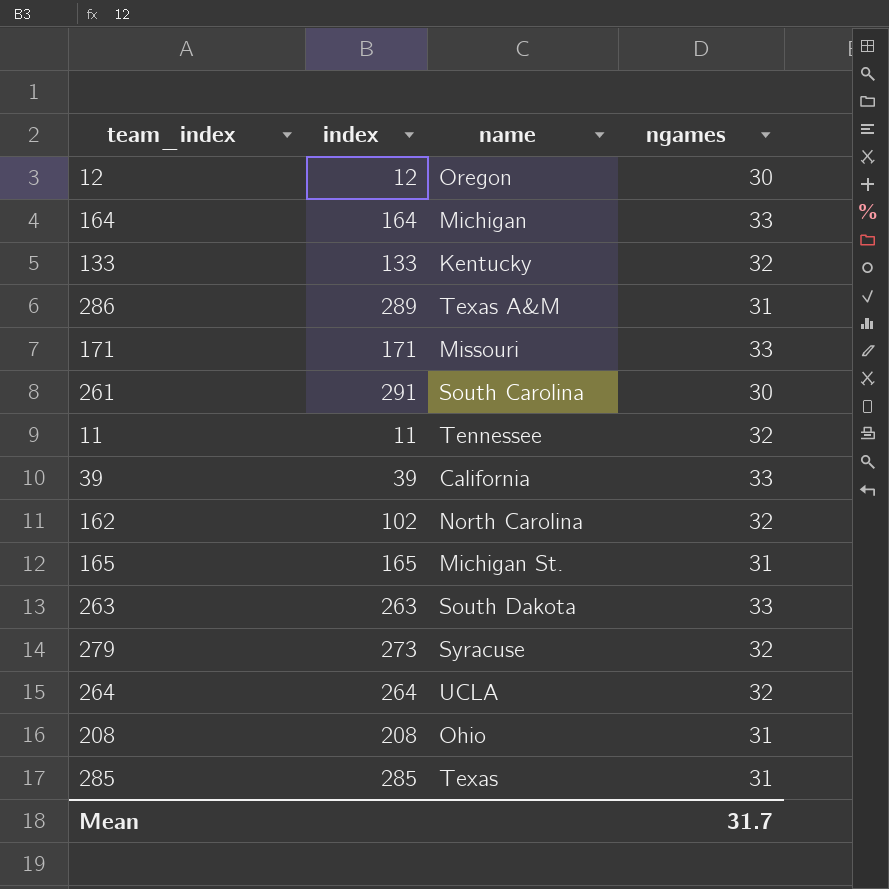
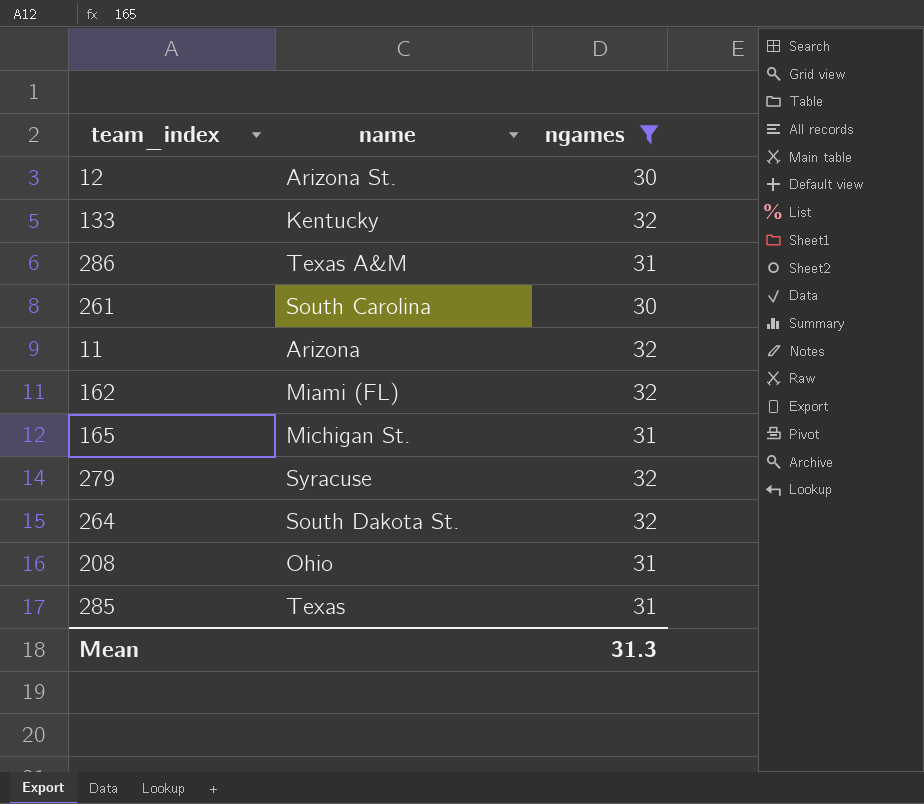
filter: none -> ngames != 33
column index | position: 2 -> none
12 | name: Oregon -> Arizona St.
11 | name: Tennessee -> Arizona
162 | name: North Carolina -> Miami (FL)
264 | name: UCLA -> South Dakota St.
Mean | ngames: 31.7 -> 31.3

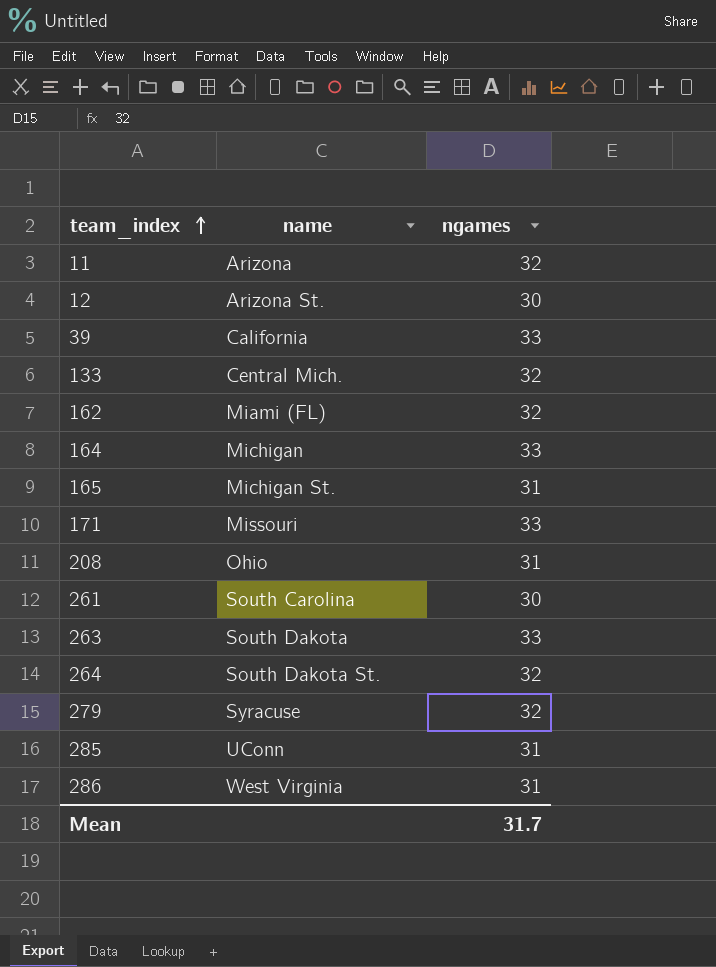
filter: ngames != 33 -> none
row order: none -> team_index ascending
133 | name: Kentucky -> Central Mich.
285 | name: Texas -> UConn
286 | name: Texas A&M -> West Virginia
Mean | ngames: 31.3 -> 31.7

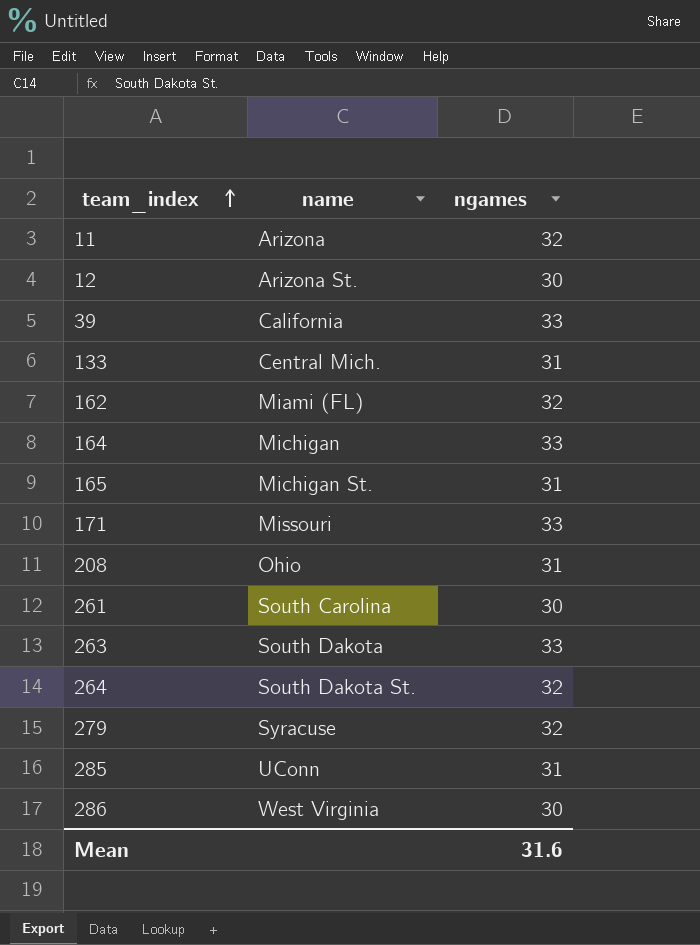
133 | ngames: 32 -> 31
286 | ngames: 31 -> 30
Mean | ngames: 31.7 -> 31.6

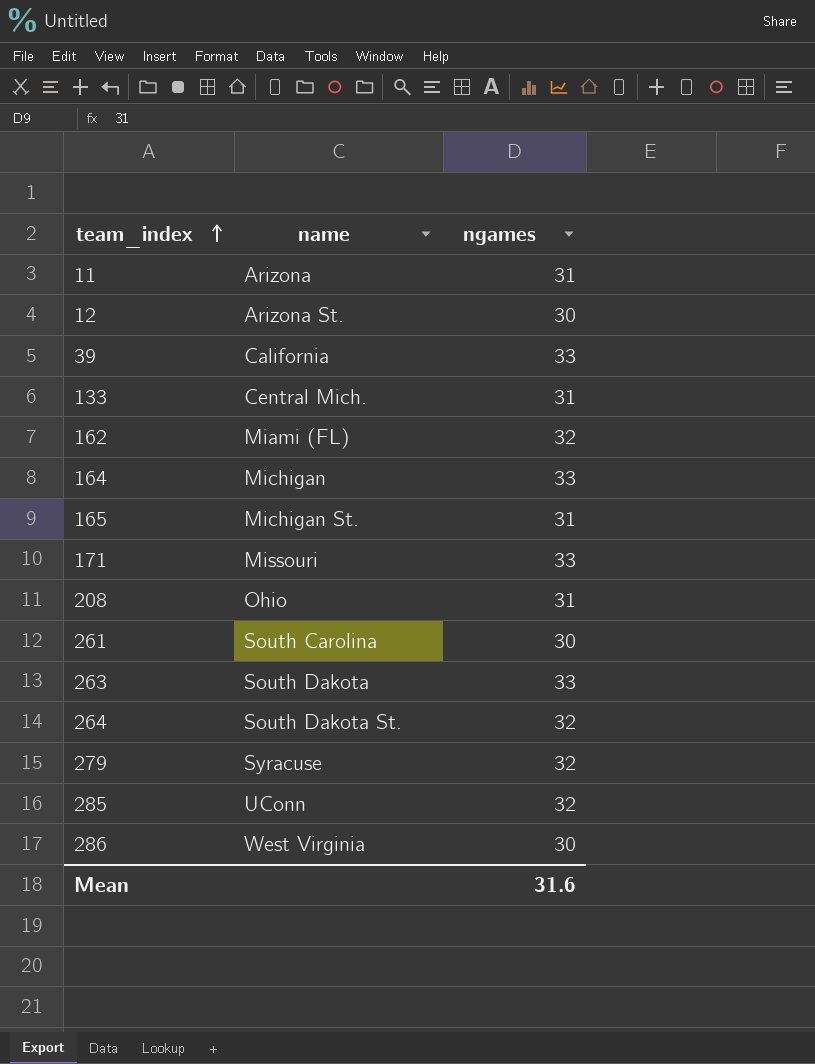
11 | ngames: 32 -> 31
285 | ngames: 31 -> 32

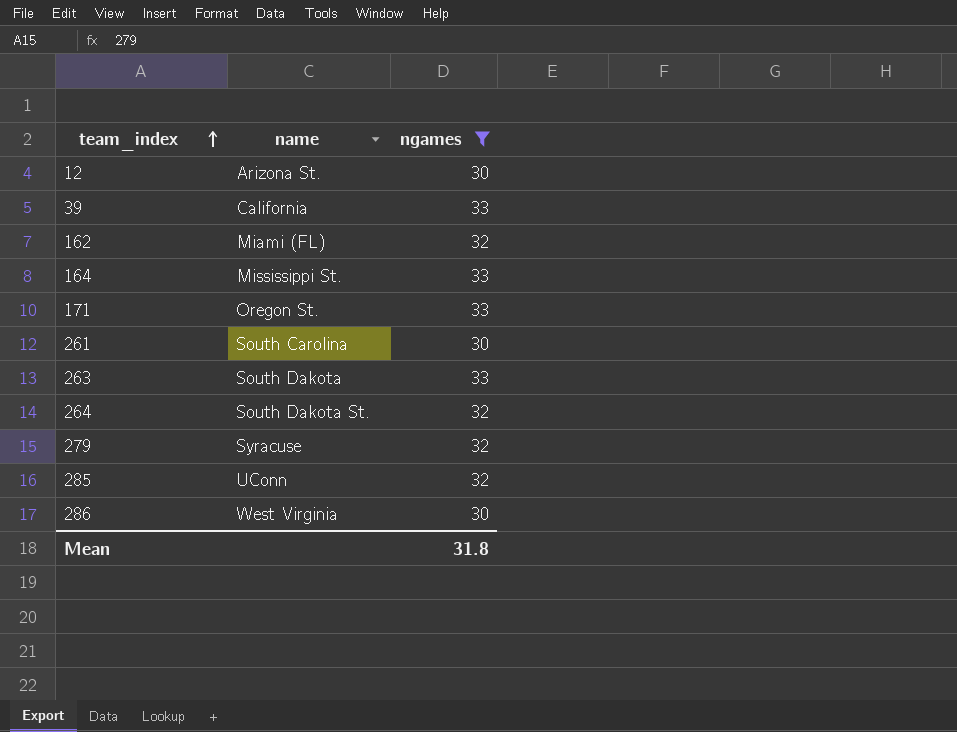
filter: none -> ngames != 31
164 | name: Michigan -> Mississippi St.
171 | name: Missouri -> Oregon St.
Mean | ngames: 31.6 -> 31.8

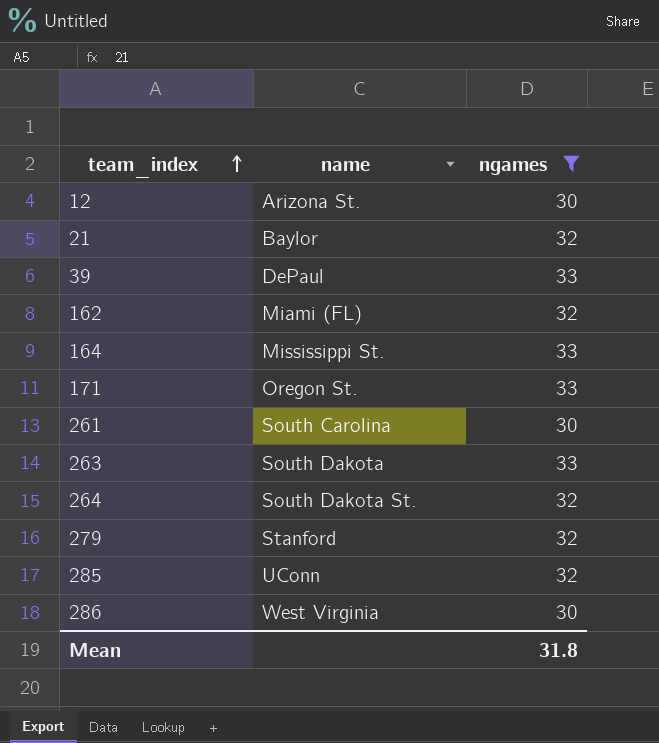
row 21: none -> Baylor | 32
39 | name: California -> DePaul
279 | name: Syracuse -> Stanford

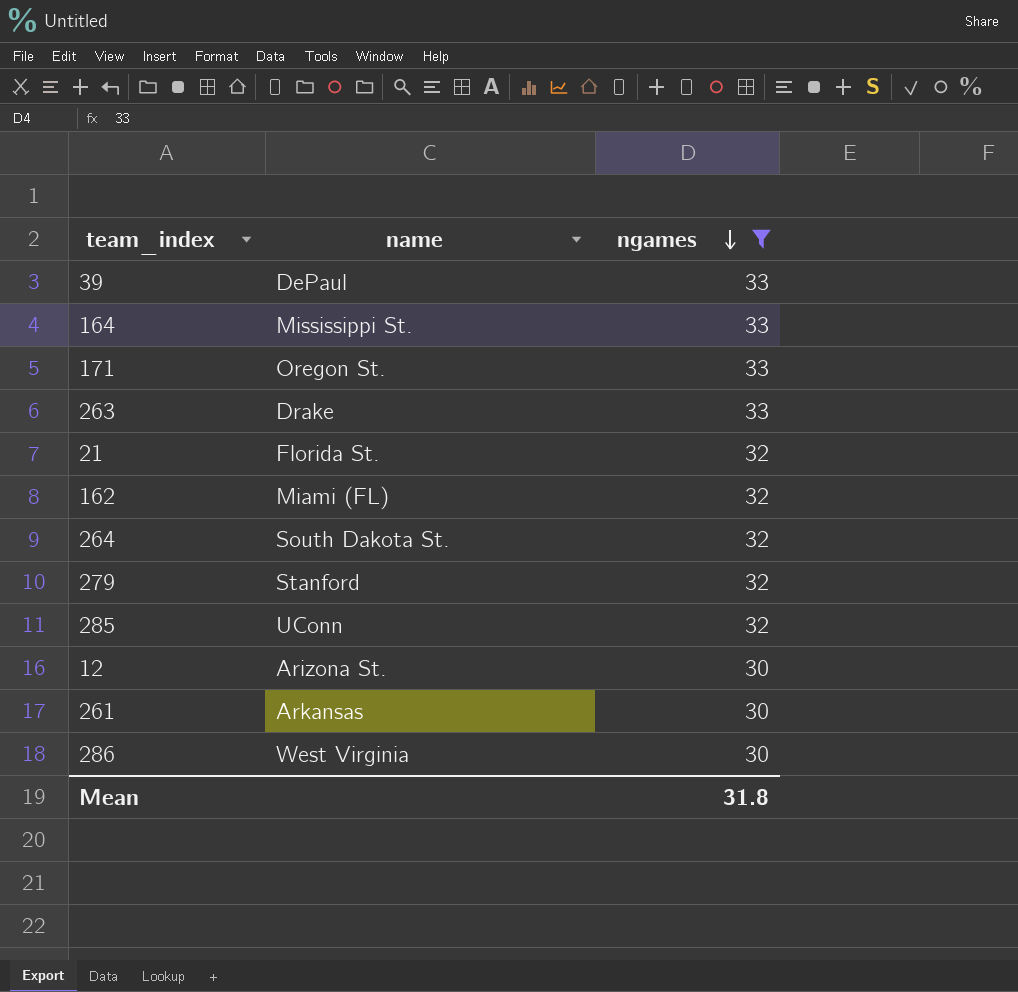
row order: team_index ascending -> ngames descending
263 | name: South Dakota -> Drake
21 | name: Baylor -> Florida St.
261 | name: South Carolina -> Arkansas

